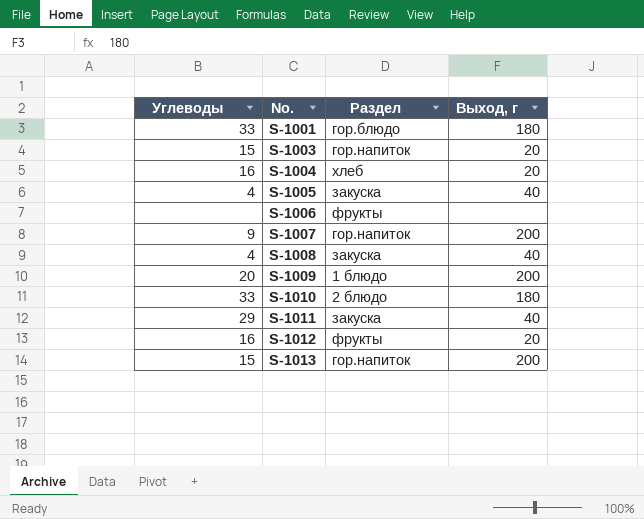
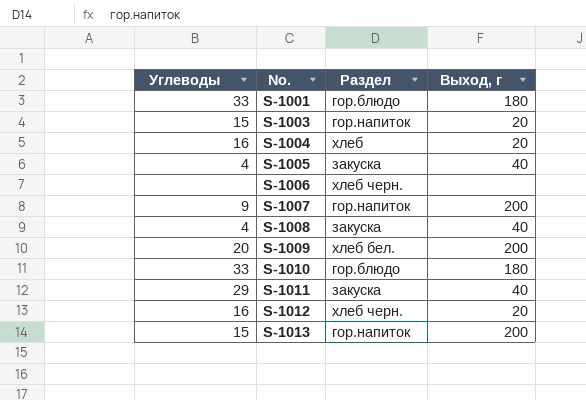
S-1006 | Раздел: фрукты -> хлеб черн.
S-1009 | Раздел: 1 блюдо -> хлеб бел.
S-1010 | Раздел: 2 блюдо -> гор.блюдо
S-1012 | Раздел: фрукты -> хлеб черн.

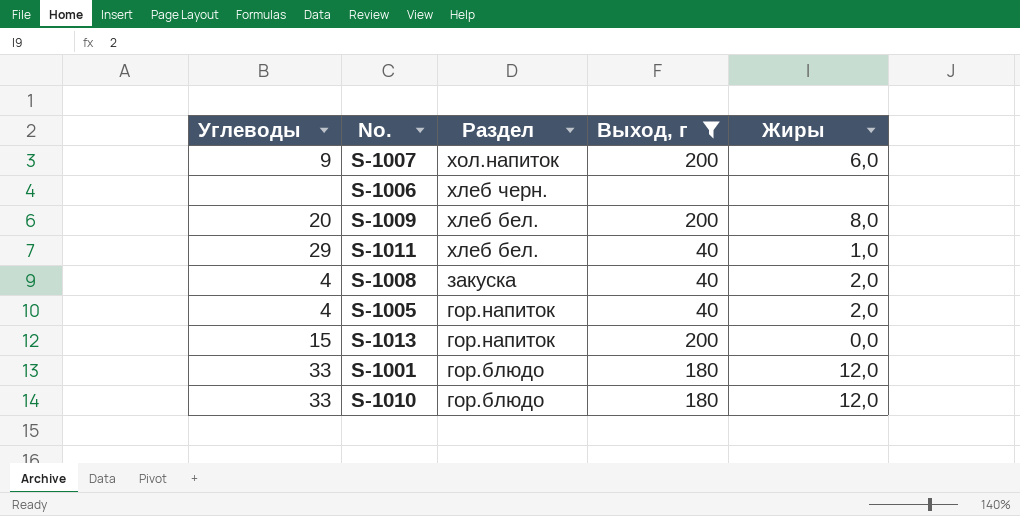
filter: none -> Выход, г != 20
row order: No. ascending -> Раздел descending
column Жиры | position: none -> 5
S-1007 | Раздел: гор.напиток -> хол.напиток
S-1011 | Раздел: закуска -> хлеб бел.
S-1005 | Раздел: закуска -> гор.напиток

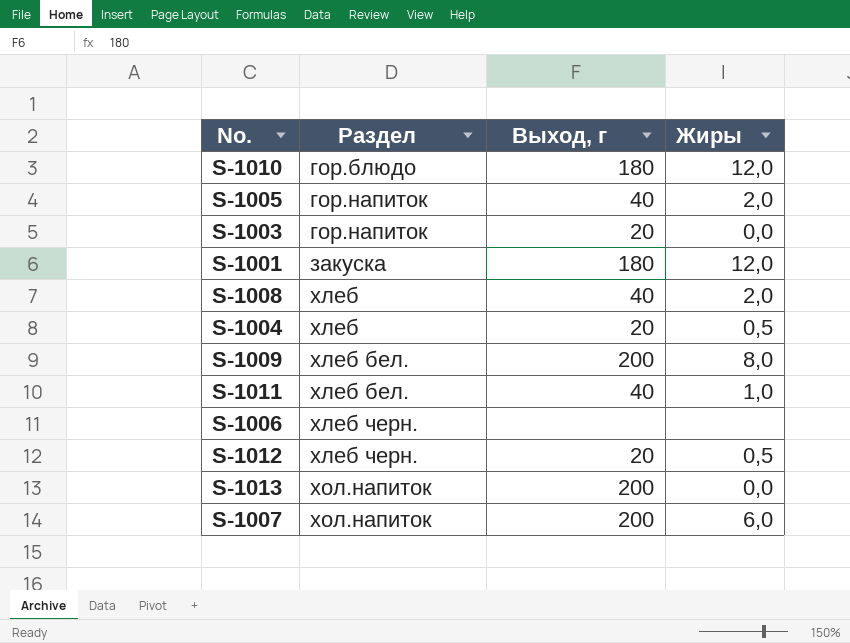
filter: Выход, г != 20 -> none
row order: Раздел descending -> Раздел ascending
column Углеводы | position: 1 -> none
S-1001 | Раздел: гор.блюдо -> закуска
S-1008 | Раздел: закуска -> хлеб
S-1013 | Раздел: гор.напиток -> хол.напиток

